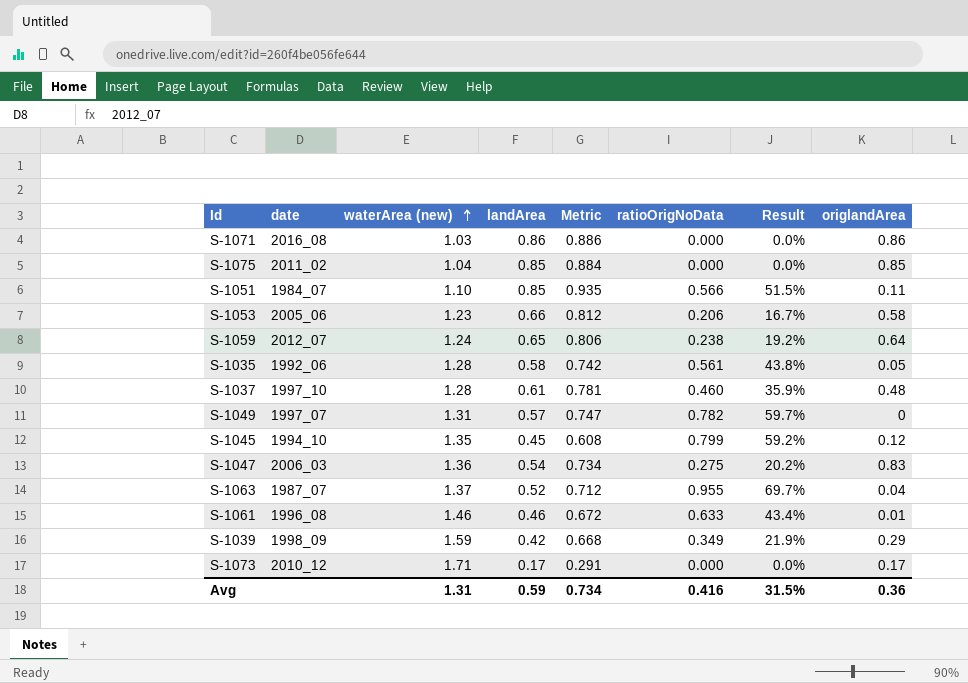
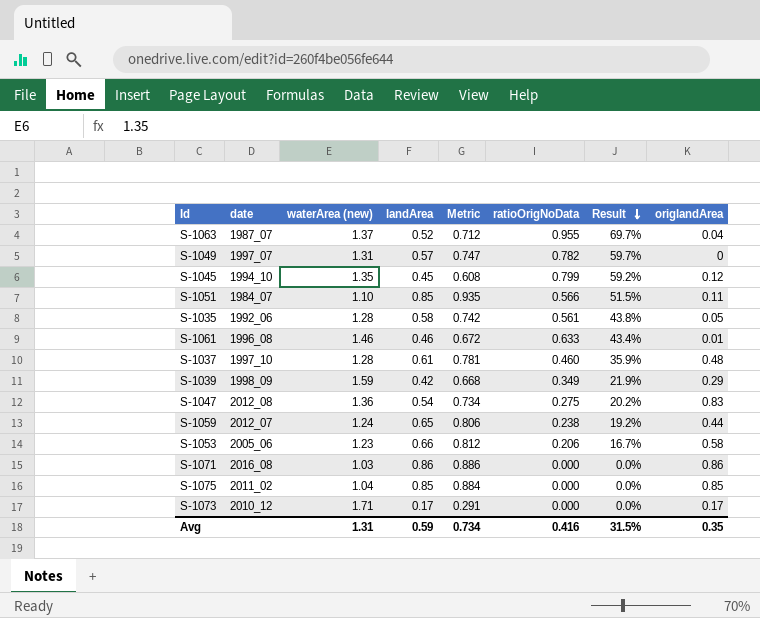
row order: waterArea (new) ascending -> Result descending
S-1047 | date: 2006_03 -> 2012_08
S-1059 | origlandArea: 0.64 -> 0.44
Avg | origlandArea: 0.36 -> 0.35

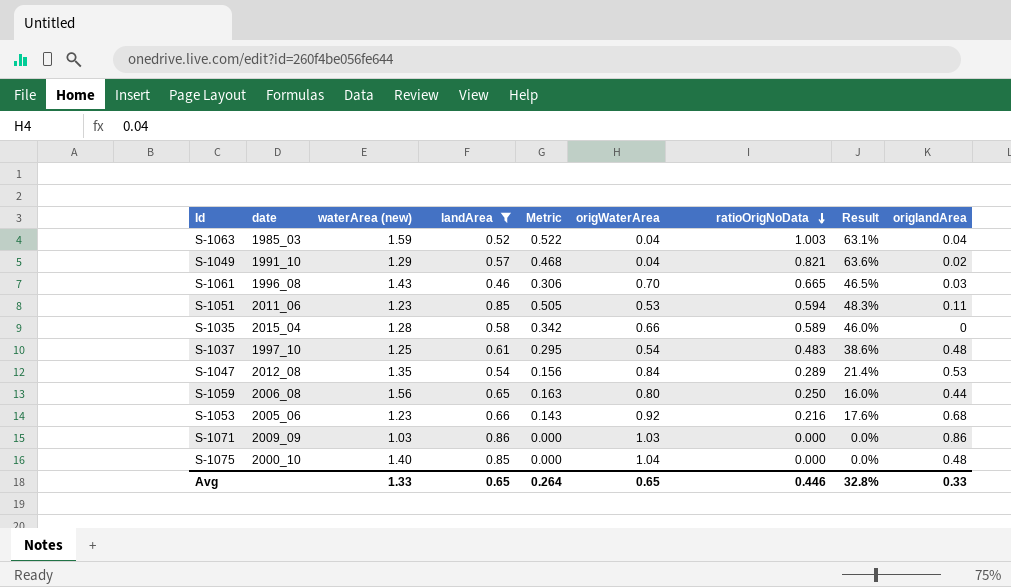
filter: none -> landArea >= 0.46
row order: Result descending -> ratioOrigNoData descending
column Metric | formula: [waterArea (new)] * [landArea] -> [landArea] * [ratioOrigNoData]
column origWaterArea | position: none -> 6
S-1063 | date: 1987_07 -> 1985_03
S-1063 | waterArea (new): 1.37 -> 1.59
S-1063 | ratioOrigNoData: 0.955 -> 1.003
S-1063 | Result: 69.7% -> 63.1%
S-1049 | date: 1997_07 -> 1991_10
S-1049 | waterArea (new): 1.31 -> 1.29
S-1049 | ratioOrigNoData: 0.782 -> 0.821
S-1049 | Result: 59.7% -> 63.6%
S-1049 | origlandArea: 0 -> 0.02
S-1061 | waterArea (new): 1.46 -> 1.43
S-1061 | ratioOrigNoData: 0.633 -> 0.665
S-1061 | Result: 43.4% -> 46.5%
S-1061 | origlandArea: 0.01 -> 0.03
S-1051 | date: 1984_07 -> 2011_06
S-1051 | waterArea (new): 1.10 -> 1.23
S-1051 | ratioOrigNoData: 0.566 -> 0.594
S-1051 | Result: 51.5% -> 48.3%
S-1035 | date: 1992_06 -> 2015_04
S-1035 | ratioOrigNoData: 0.561 -> 0.589
S-1035 | Result: 43.8% -> 46.0%
S-1035 | origlandArea: 0.05 -> 0
S-1037 | waterArea (new): 1.28 -> 1.25
S-1037 | ratioOrigNoData: 0.460 -> 0.483
S-1037 | Result: 35.9% -> 38.6%
S-1047 | waterArea (new): 1.36 -> 1.35
S-1047 | ratioOrigNoData: 0.275 -> 0.289
S-1047 | Result: 20.2% -> 21.4%
S-1047 | origlandArea: 0.83 -> 0.53
S-1059 | date: 2012_07 -> 2006_08
S-1059 | waterArea (new): 1.24 -> 1.56
S-1059 | ratioOrigNoData: 0.238 -> 0.250
S-1059 | Result: 19.2% -> 16.0%
S-1053 | ratioOrigNoData: 0.206 -> 0.216
S-1053 | Result: 16.7% -> 17.6%
S-1053 | origlandArea: 0.58 -> 0.68
S-1071 | date: 2016_08 -> 2009_09
S-1075 | date: 2011_02 -> 2000_10
S-1075 | waterArea (new): 1.04 -> 1.40
S-1075 | origlandArea: 0.85 -> 0.48
Avg | waterArea (new): 1.31 -> 1.33
Avg | landArea: 0.59 -> 0.65
Avg | Metric: 0.734 -> 0.264
Avg | ratioOrigNoData: 0.416 -> 0.446
Avg | Result: 31.5% -> 32.8%
Avg | origlandArea: 0.35 -> 0.33

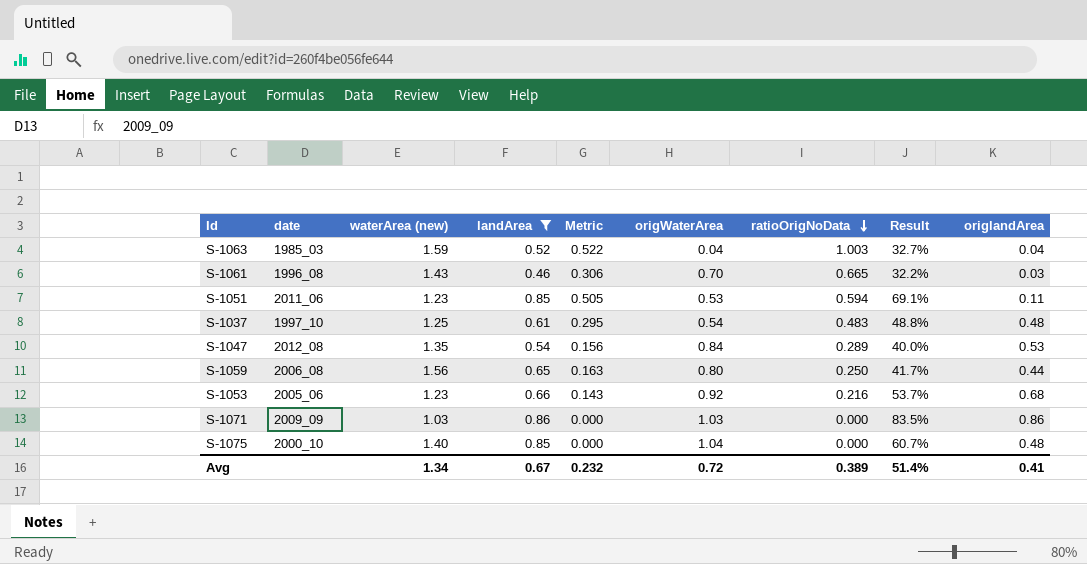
column Result | formula: [ratioOrigNoData] / [waterArea (new)] -> [landArea] / [waterArea (new)]
row S-1049: 1991_10 | 1.29 | 0.57 | 0.468 | 0.04 | 0.821 | 63.6% | 0.02 -> none
row S-1035: 2015_04 | 1.28 | 0.58 | 0.342 | 0.66 | 0.589 | 46.0% | 0 -> none
Avg | waterArea (new): 1.33 -> 1.34
Avg | landArea: 0.65 -> 0.67
Avg | Metric: 0.264 -> 0.232
Avg | origWaterArea: 0.65 -> 0.72
Avg | ratioOrigNoData: 0.446 -> 0.389
Avg | Result: 32.8% -> 51.4%
Avg | origlandArea: 0.33 -> 0.41

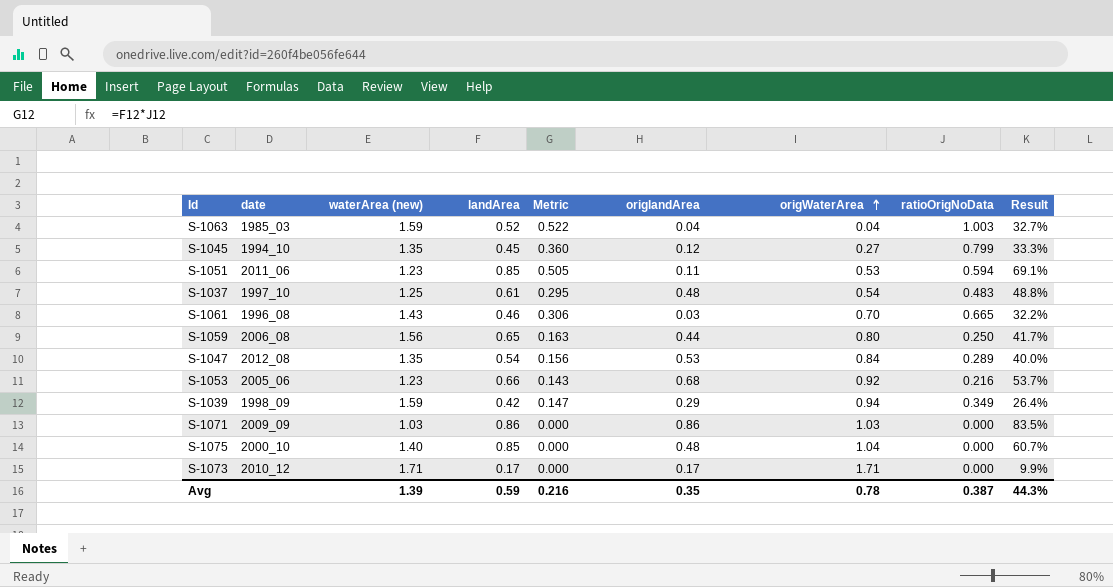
filter: landArea >= 0.46 -> none
row order: ratioOrigNoData descending -> origWaterArea ascending
column origlandArea | position: 9 -> 6
Avg | waterArea (new): 1.34 -> 1.39
Avg | landArea: 0.67 -> 0.59
Avg | Metric: 0.232 -> 0.216
Avg | origlandArea: 0.41 -> 0.35
Avg | origWaterArea: 0.72 -> 0.78
Avg | ratioOrigNoData: 0.389 -> 0.387
Avg | Result: 51.4% -> 44.3%

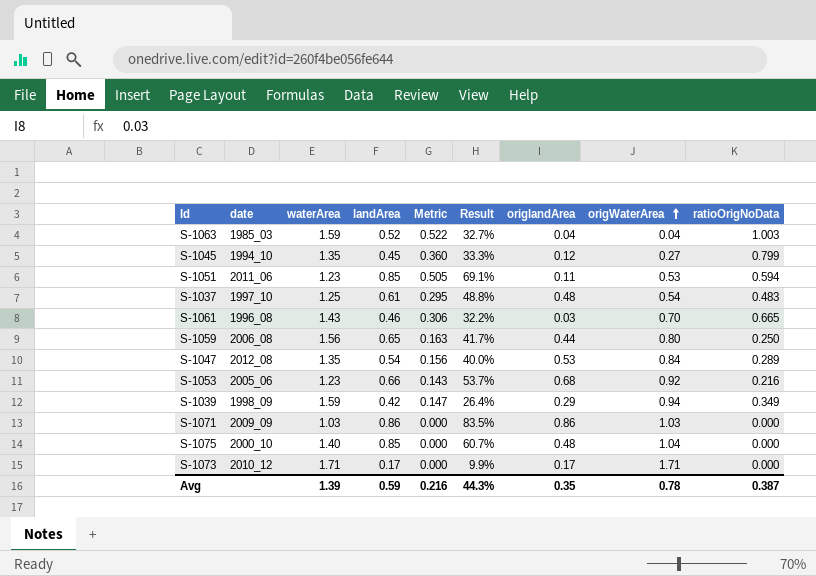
column name: waterArea (new) -> waterArea
column Result | position: 9 -> 6

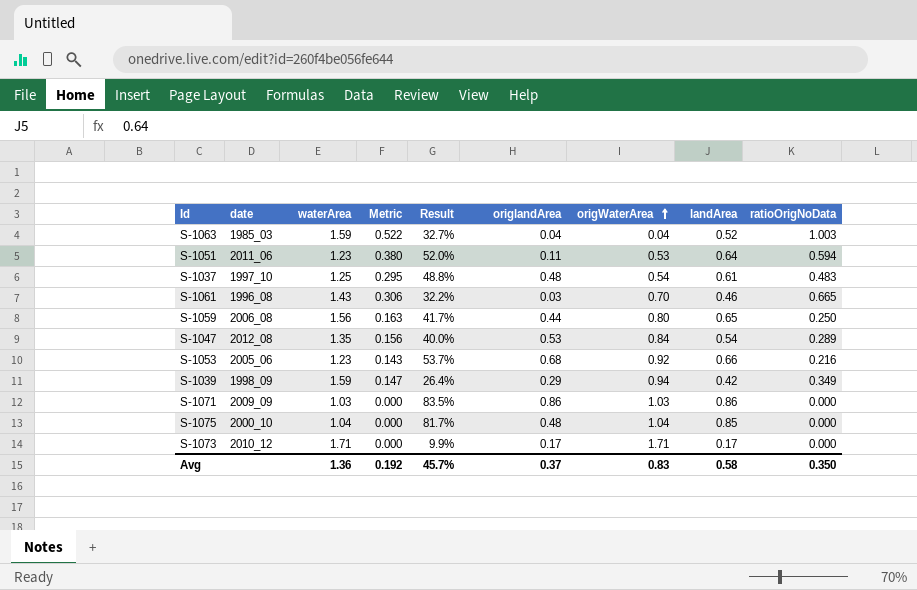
column landArea | position: 4 -> 8
row S-1045: 1994_10 | 1.35 | 0.45 | 0.360 | 33.3% | 0.12 | 0.27 | 0.799 -> none
S-1051 | Metric: 0.505 -> 0.380
S-1051 | Result: 69.1% -> 52.0%
S-1051 | landArea: 0.85 -> 0.64
S-1075 | waterArea: 1.40 -> 1.04
S-1075 | Result: 60.7% -> 81.7%
Avg | waterArea: 1.39 -> 1.36
Avg | Metric: 0.216 -> 0.192
Avg | Result: 44.3% -> 45.7%
Avg | origlandArea: 0.35 -> 0.37
Avg | origWaterArea: 0.78 -> 0.83
Avg | landArea: 0.59 -> 0.58
Avg | ratioOrigNoData: 0.387 -> 0.350

